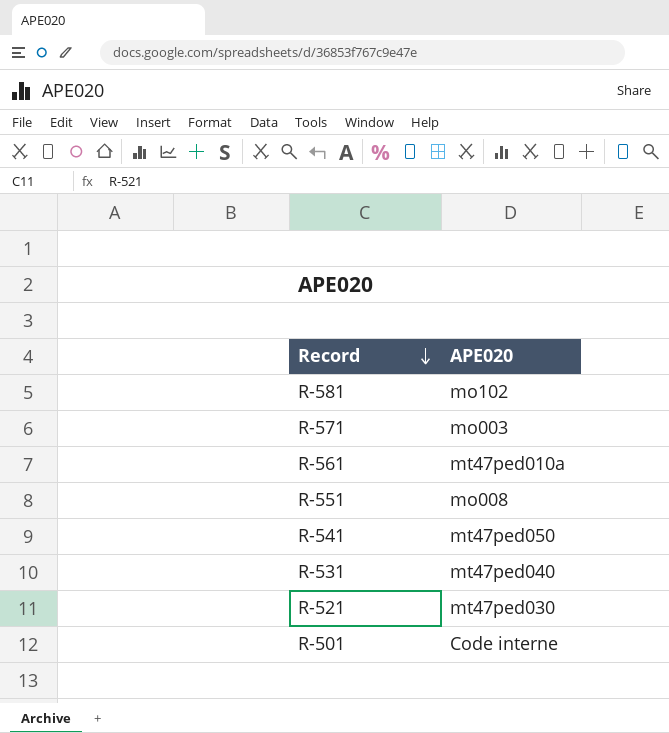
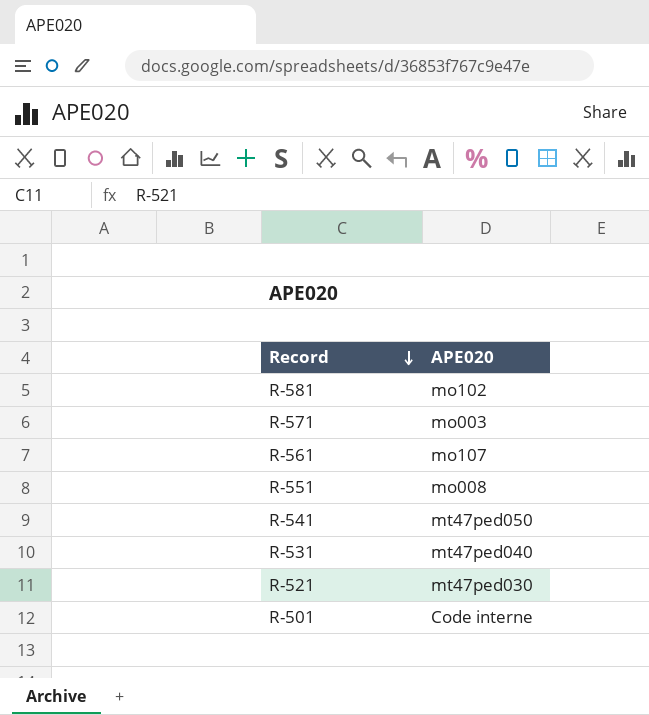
R-561 | APE020: mt47ped010a -> mo107

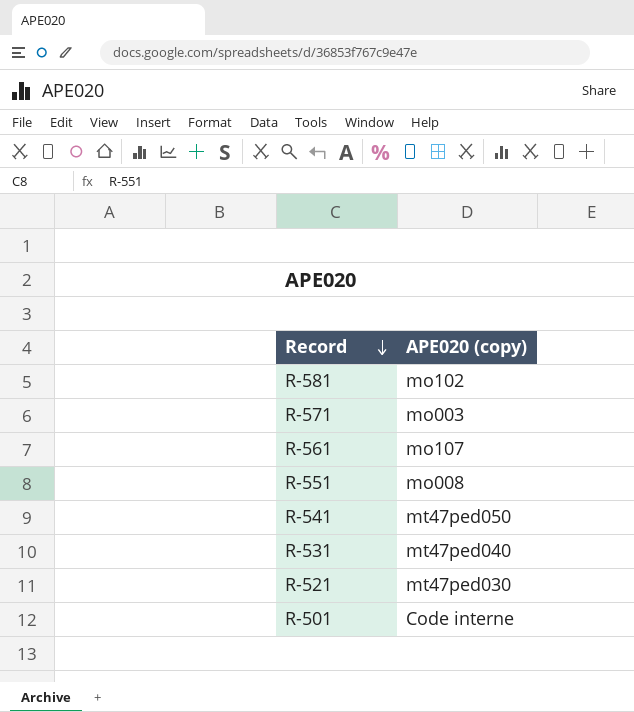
column name: APE020 -> APE020 (copy)

